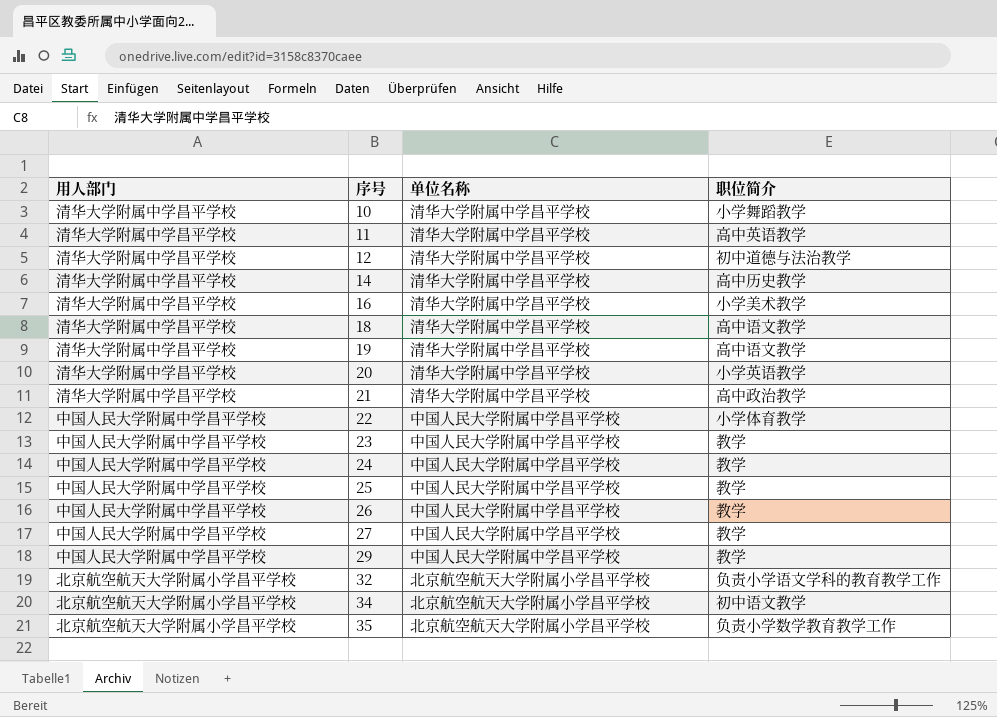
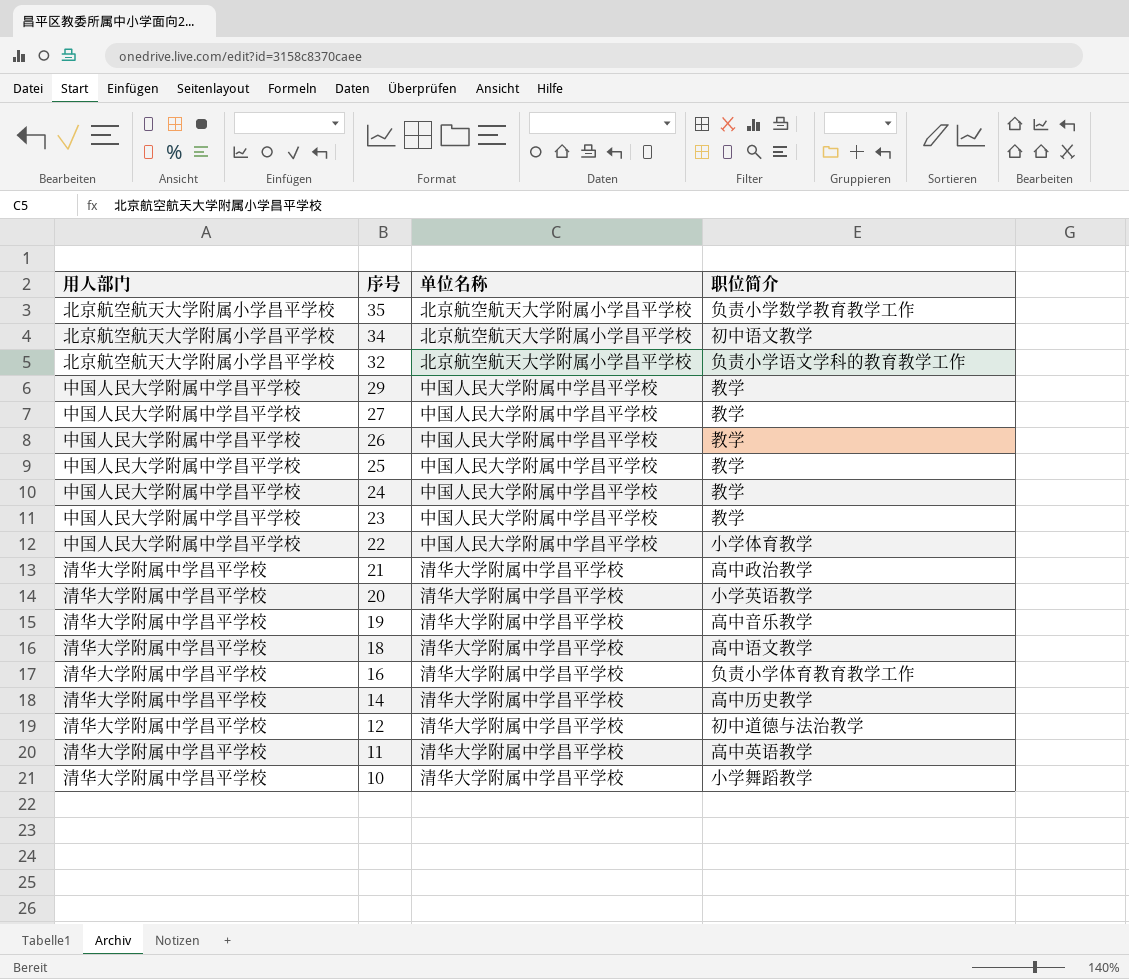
row order: 序号 ascending -> 序号 descending
19 | 职位简介: 高中语文教学 -> 高中音乐教学
16 | 职位简介: 小学美术教学 -> 负责小学体育教育教学工作

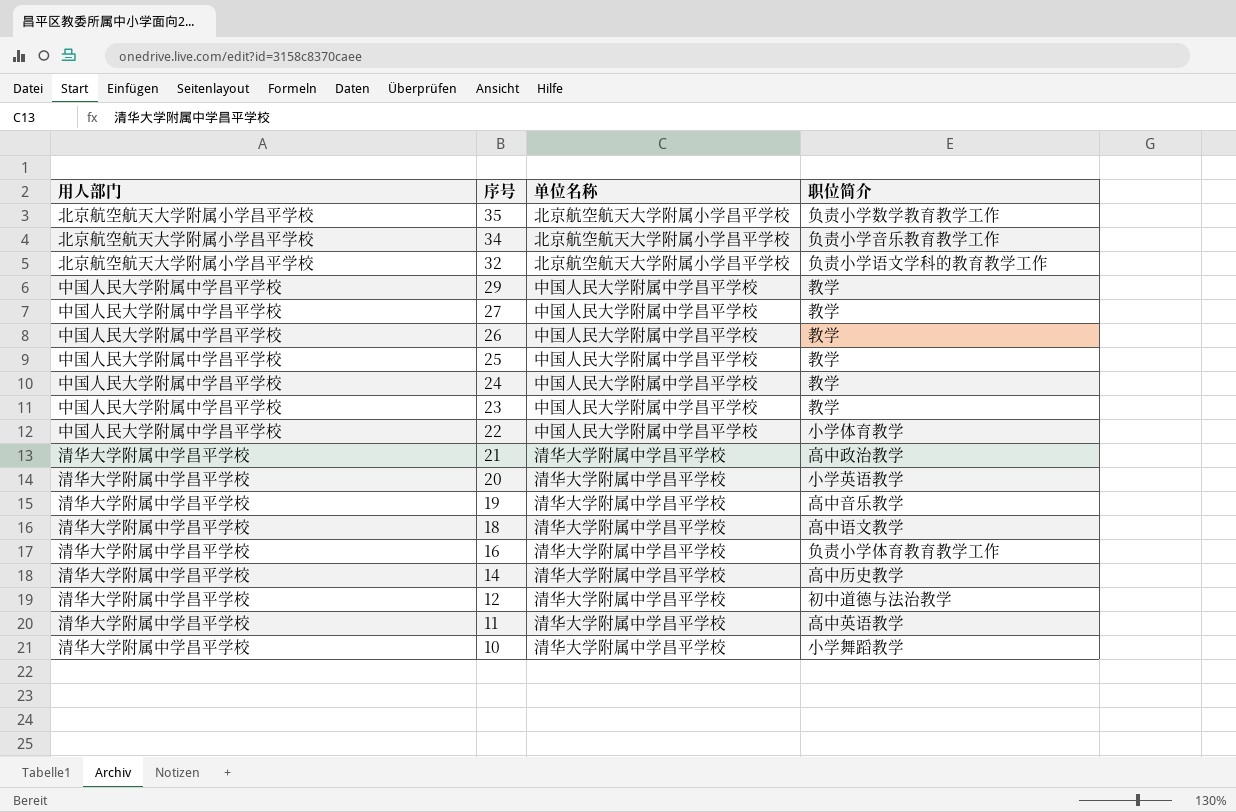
34 | 职位简介: 初中语文教学 -> 负责小学音乐教育教学工作

